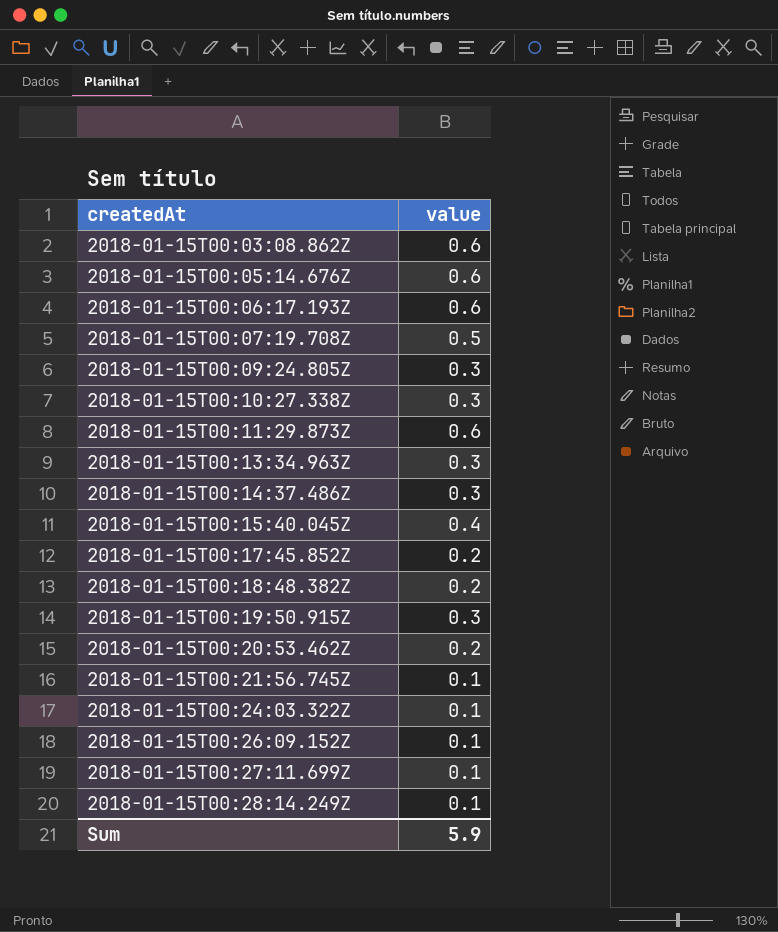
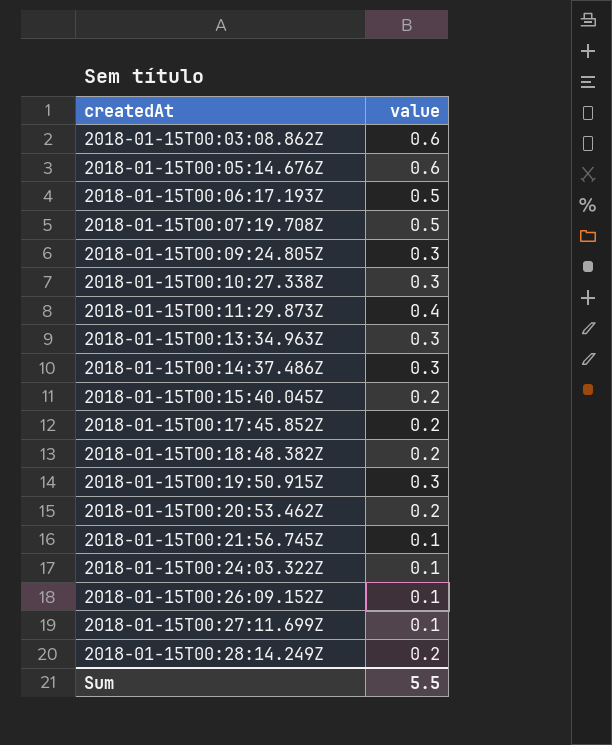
2018-01-15T00:06:17.193Z | value: 0.6 -> 0.5
2018-01-15T00:11:29.873Z | value: 0.6 -> 0.4
2018-01-15T00:15:40.045Z | value: 0.4 -> 0.2
2018-01-15T00:28:14.249Z | value: 0.1 -> 0.2
Sum | value: 5.9 -> 5.5

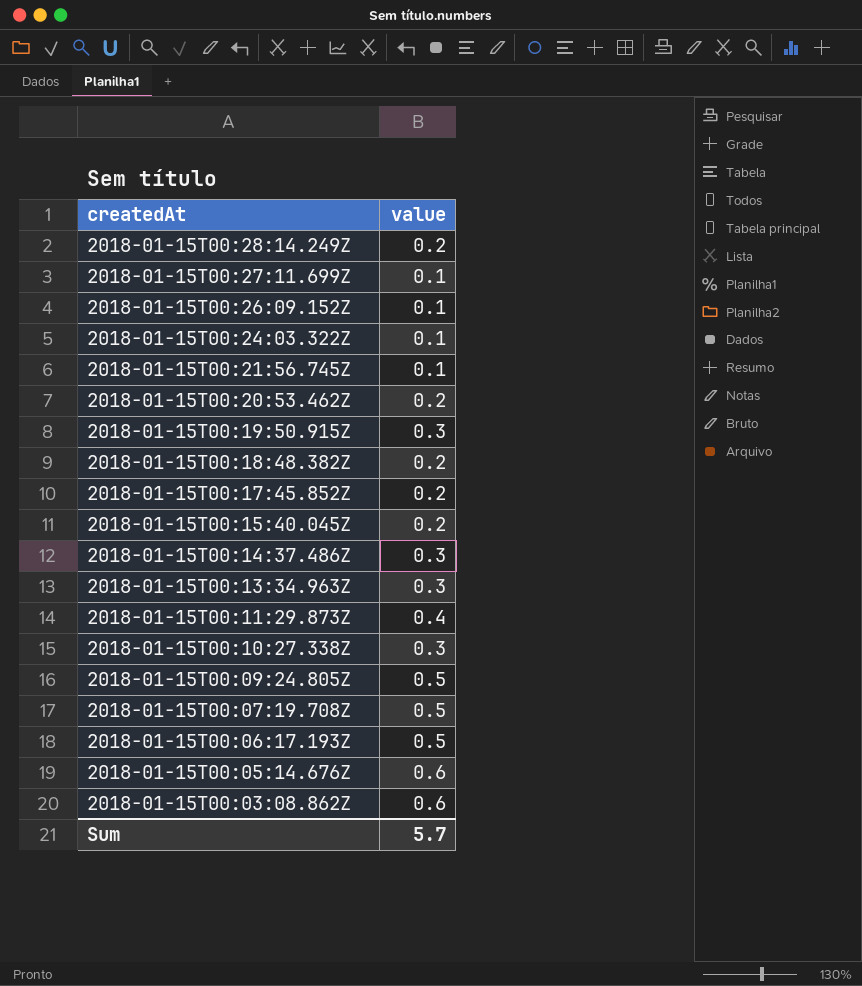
row order: createdAt ascending -> createdAt descending
2018-01-15T00:09:24.805Z | value: 0.3 -> 0.5
Sum | value: 5.5 -> 5.7

